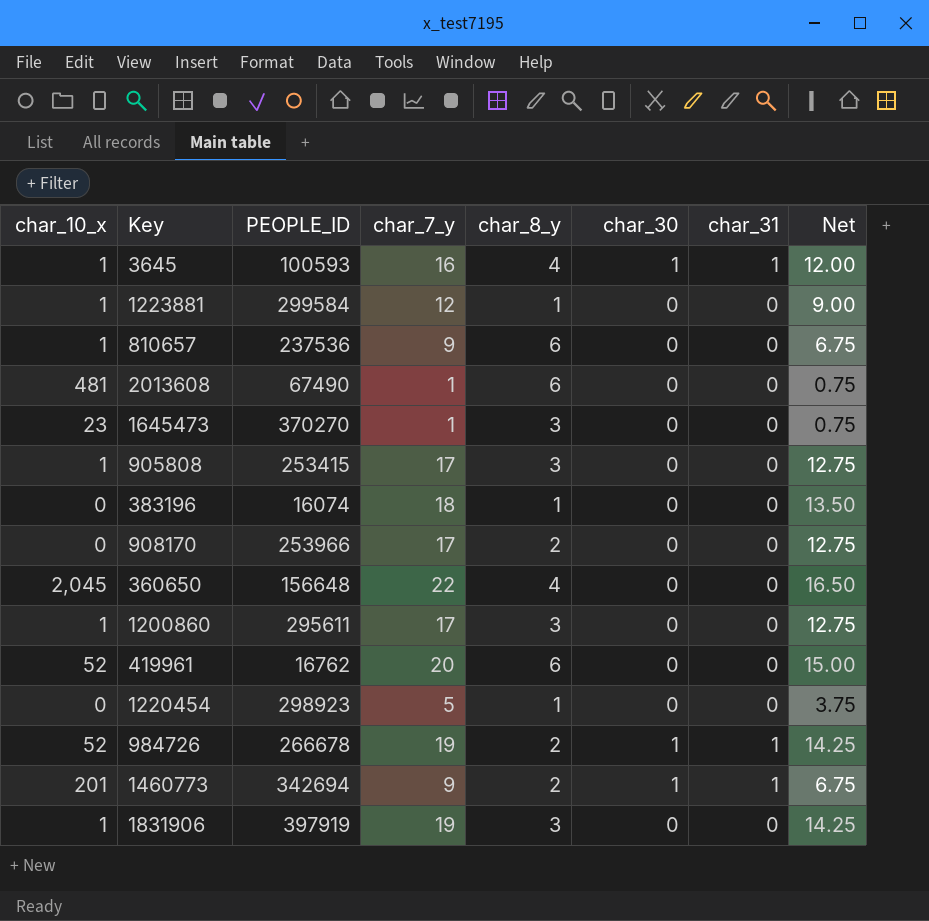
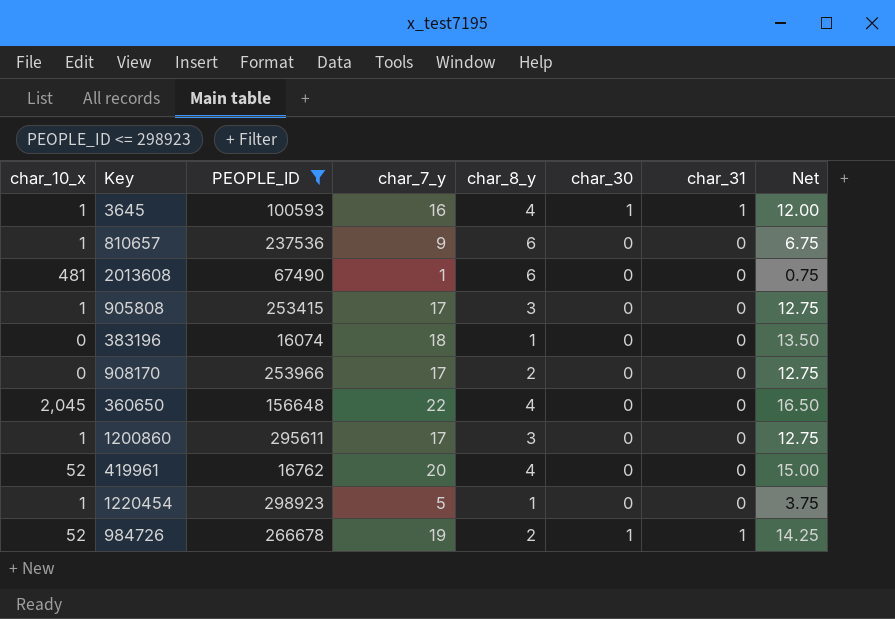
filter: none -> PEOPLE_ID <= 298923
419961 | char_8_y: 6 -> 4
1220454 | char_10_x: 0 -> 1

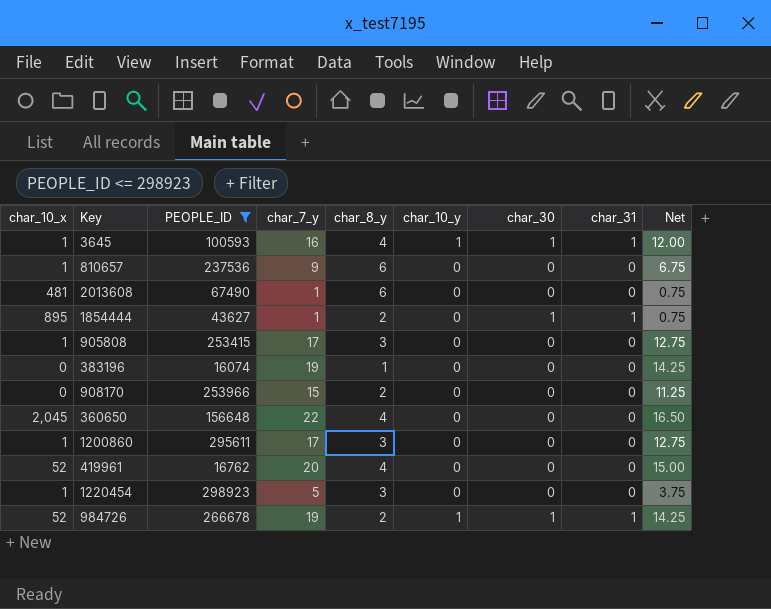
column char_10_y | position: none -> 6
row 1854444: none -> 895 | 43627 | 1 | 2 | 0 | 1 | 1 | 0.75
383196 | char_7_y: 18 -> 19
383196 | Net: 13.50 -> 14.25
908170 | char_7_y: 17 -> 15
908170 | Net: 12.75 -> 11.25
1220454 | char_8_y: 1 -> 3

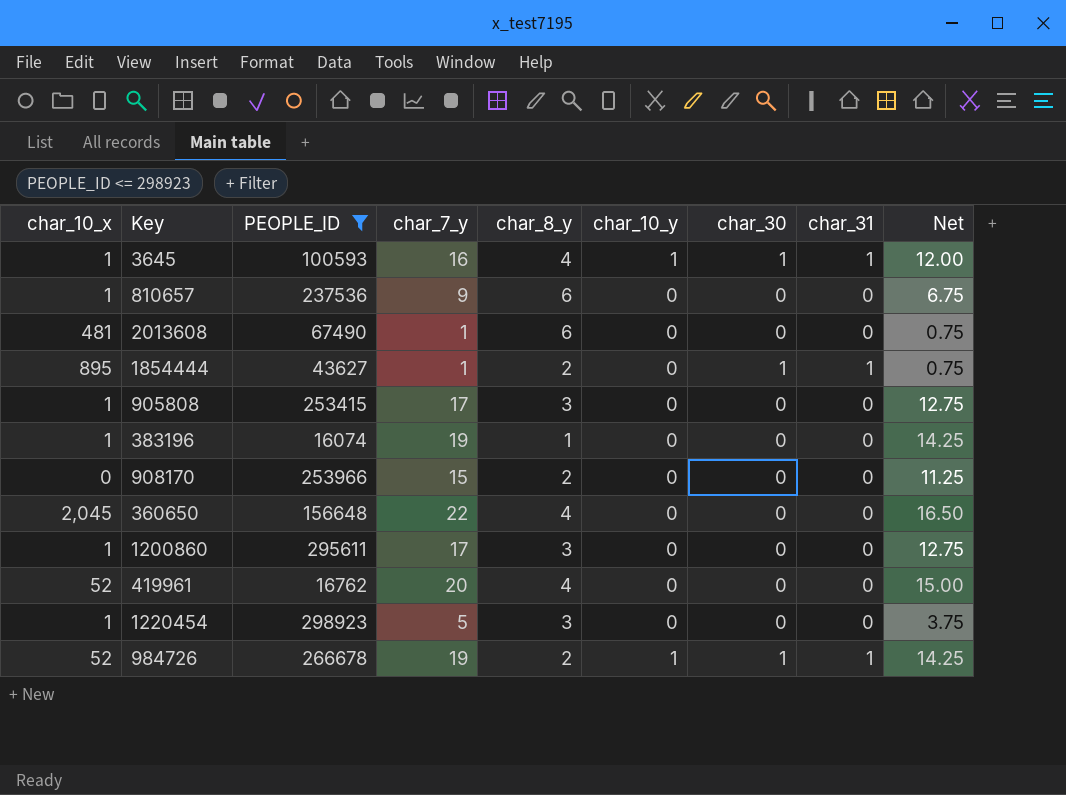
383196 | char_10_x: 0 -> 1

